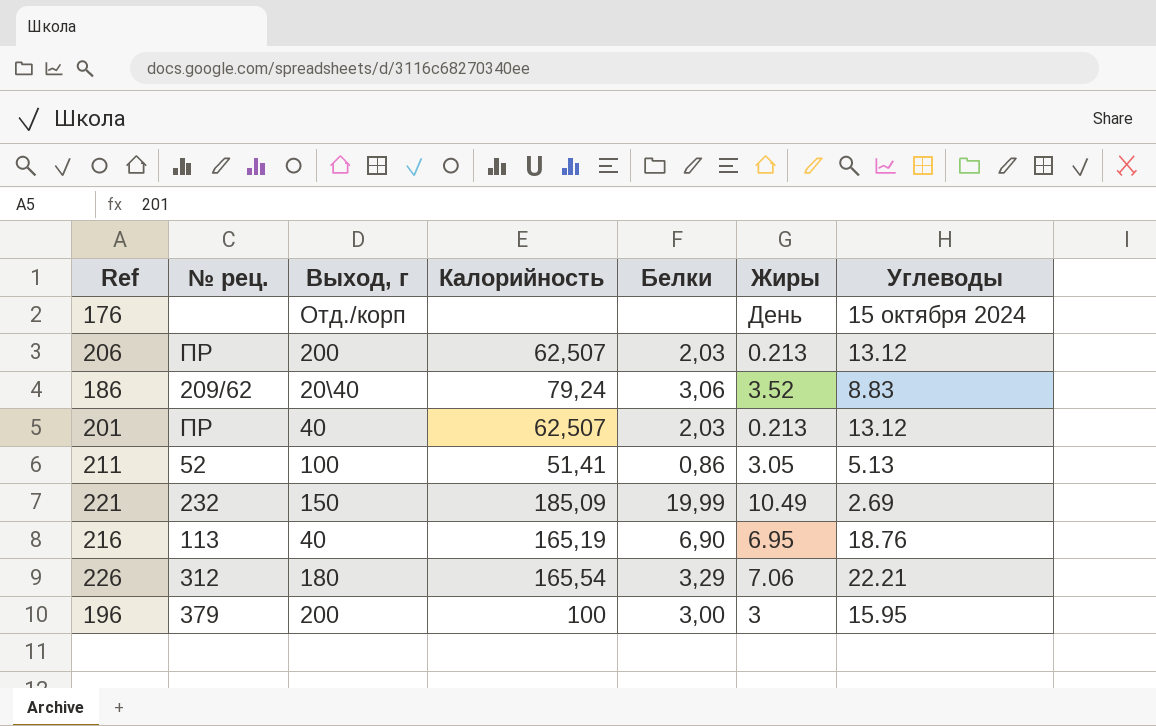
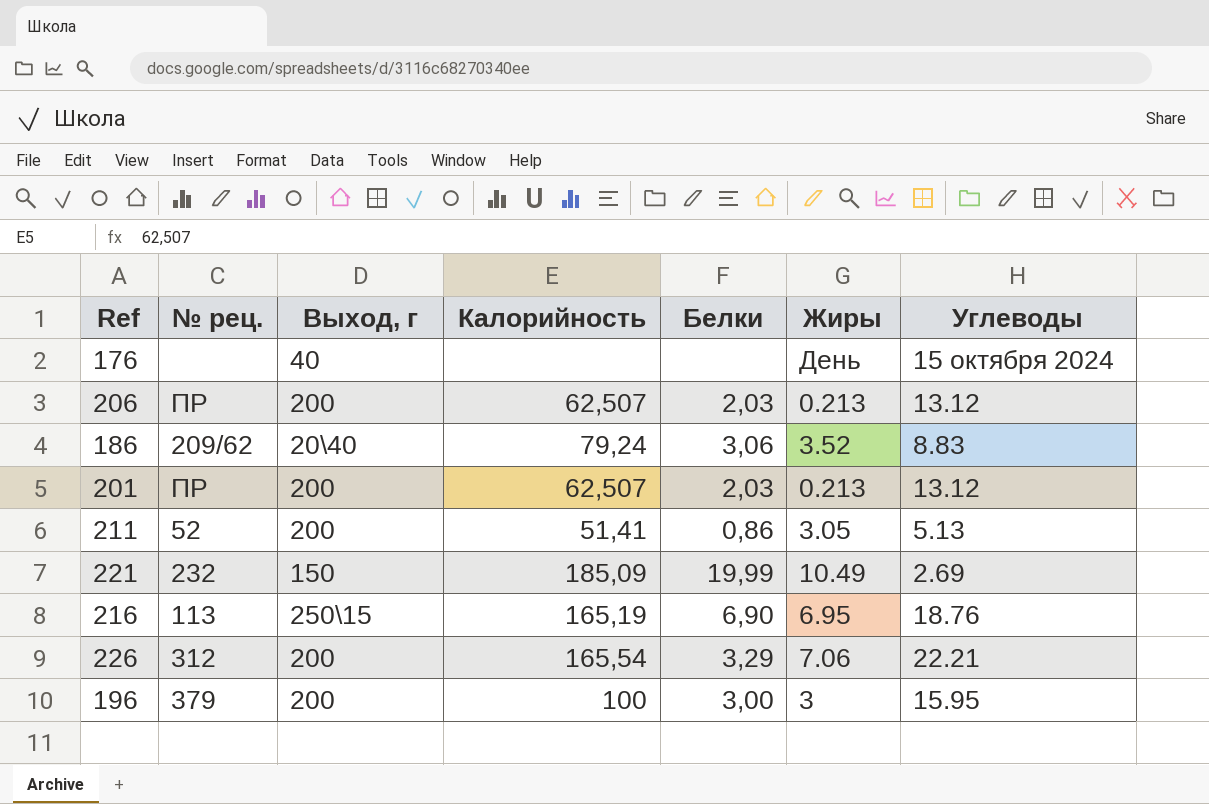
176 | Выход, г: Отд./корп -> 40
201 | Выход, г: 40 -> 200
211 | Выход, г: 100 -> 200
216 | Выход, г: 40 -> 250\15
226 | Выход, г: 180 -> 200

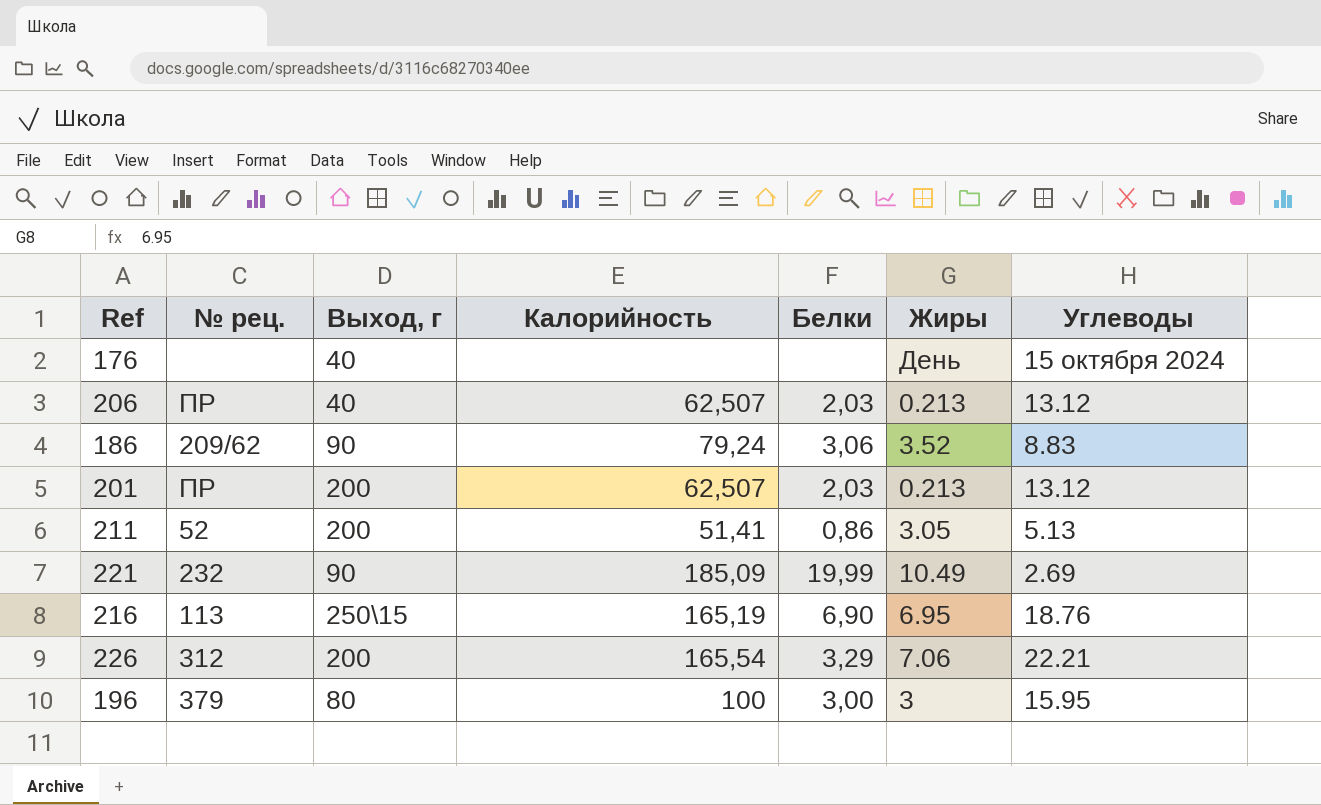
206 | Выход, г: 200 -> 40
186 | Выход, г: 20\40 -> 90
221 | Выход, г: 150 -> 90
196 | Выход, г: 200 -> 80

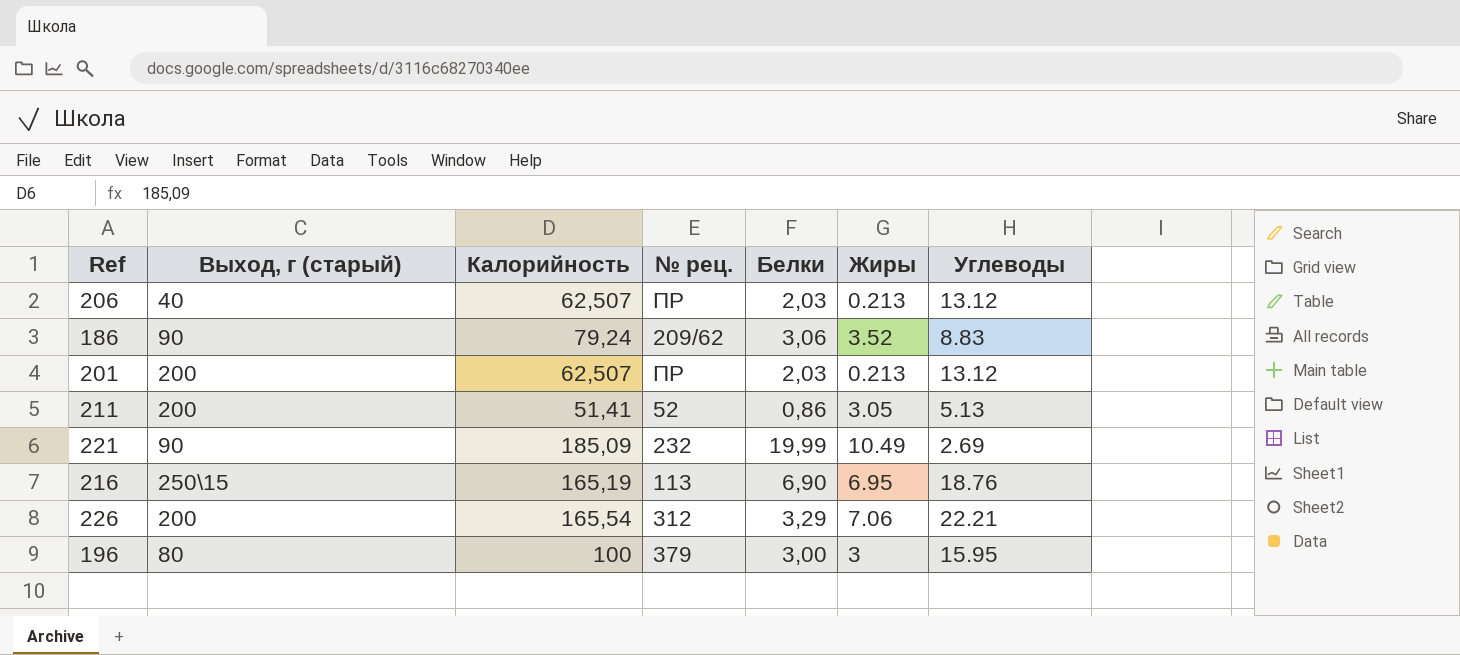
column name: Выход, г -> Выход, г (старый)
column № рец. | position: 2 -> 4
row 176: none | 40 | none | none | День | 15 октября 2024 -> none

